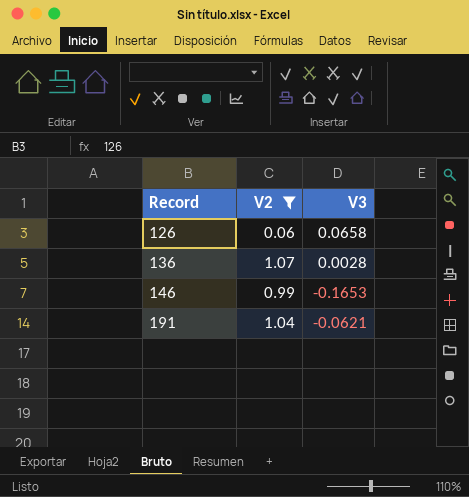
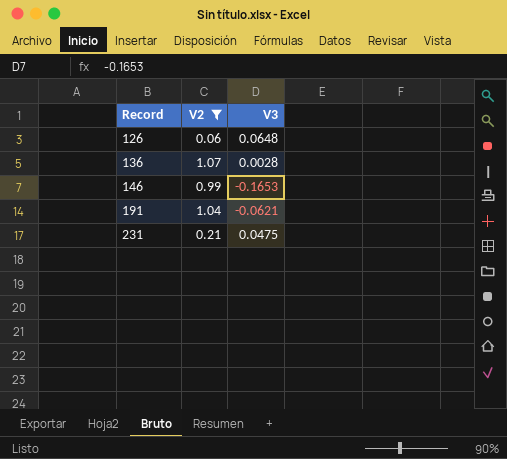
126 | V3: 0.0658 -> 0.0648
row 231: none -> 0.21 | 0.0475

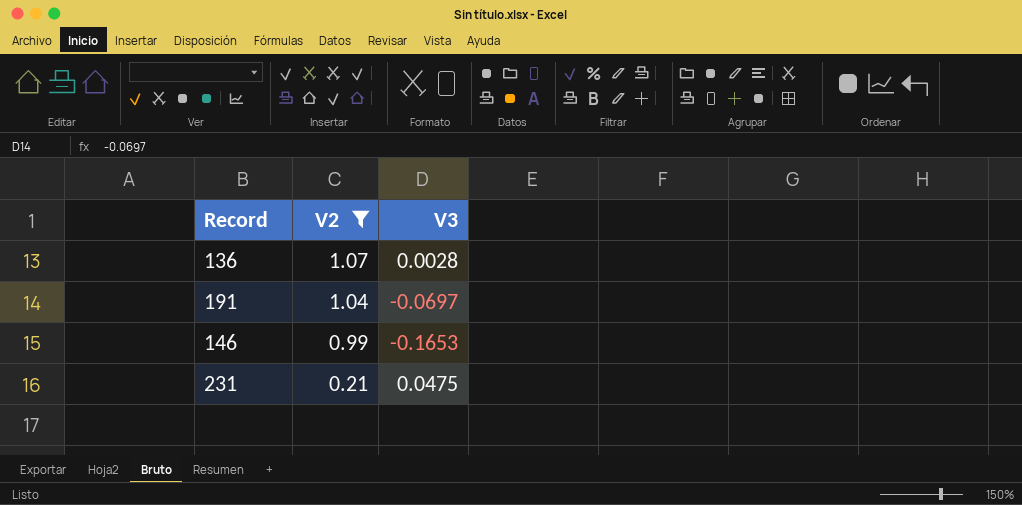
row order: Record ascending -> V2 descending
row 126: 0.06 | 0.0648 -> none
191 | V3: -0.0621 -> -0.0697

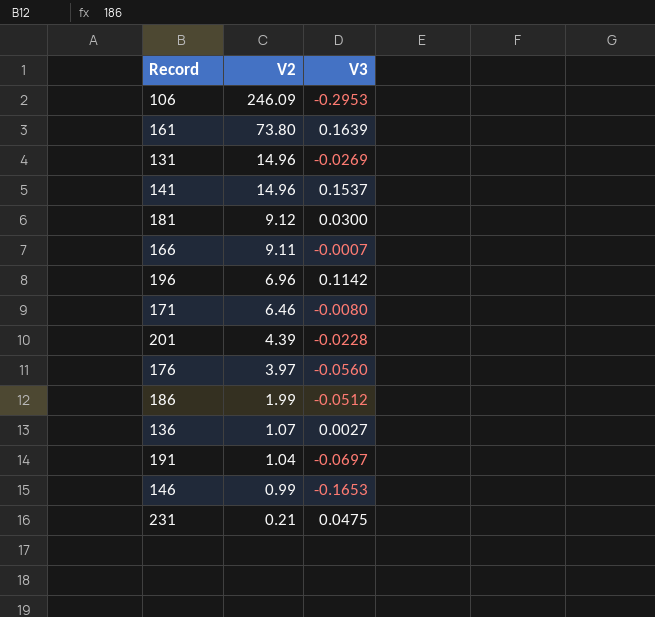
filter: V2 <= 1.07 -> none
136 | V3: 0.0028 -> 0.0027

